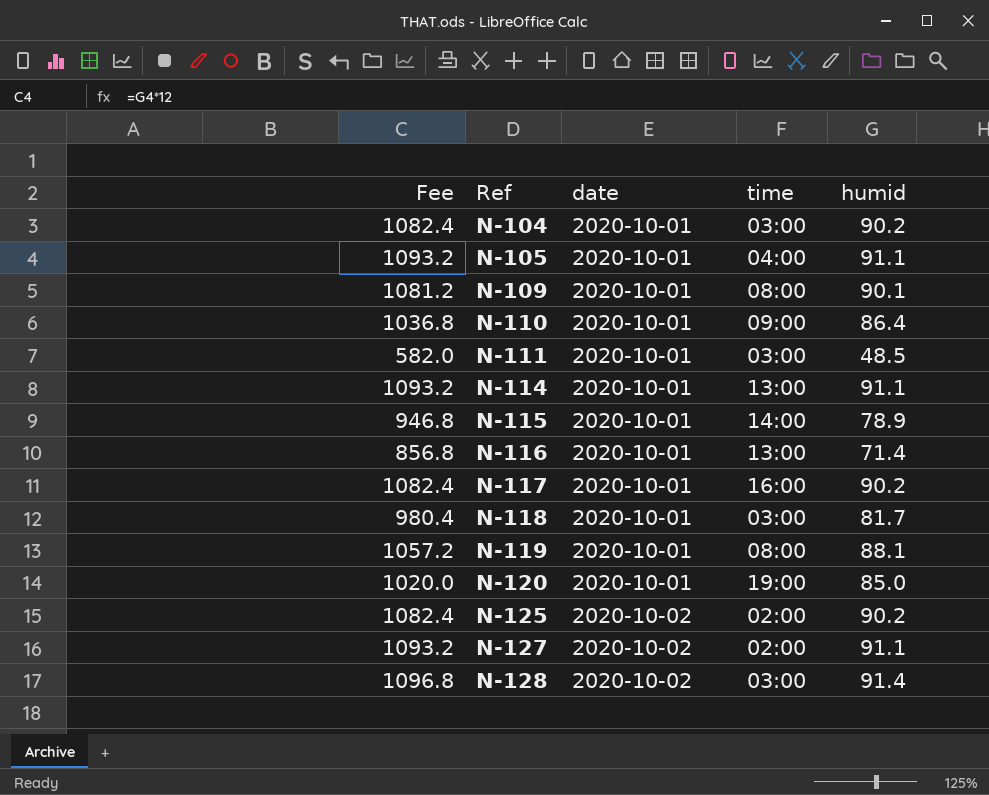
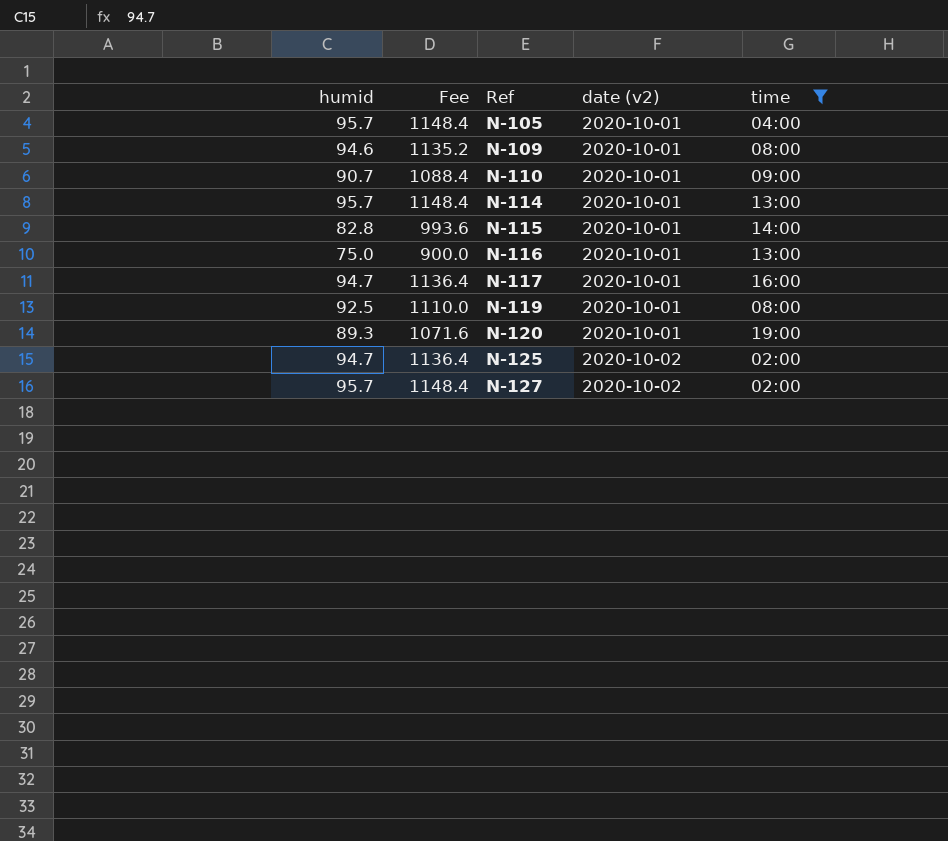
filter: none -> time != 03:00
column humid | position: 5 -> 1
column name: date -> date (v2)
N-105 | humid: 91.1 -> 95.7
N-105 | Fee: 1093.2 -> 1148.4
N-109 | humid: 90.1 -> 94.6
N-109 | Fee: 1081.2 -> 1135.2
N-110 | humid: 86.4 -> 90.7
N-110 | Fee: 1036.8 -> 1088.4
N-114 | humid: 91.1 -> 95.7
N-114 | Fee: 1093.2 -> 1148.4
N-115 | humid: 78.9 -> 82.8
N-115 | Fee: 946.8 -> 993.6
N-116 | humid: 71.4 -> 75.0
N-116 | Fee: 856.8 -> 900.0
N-117 | humid: 90.2 -> 94.7
N-117 | Fee: 1082.4 -> 1136.4
N-119 | humid: 88.1 -> 92.5
N-119 | Fee: 1057.2 -> 1110.0
N-120 | humid: 85.0 -> 89.3
N-120 | Fee: 1020.0 -> 1071.6
N-125 | humid: 90.2 -> 94.7
N-125 | Fee: 1082.4 -> 1136.4
N-127 | humid: 91.1 -> 95.7
N-127 | Fee: 1093.2 -> 1148.4

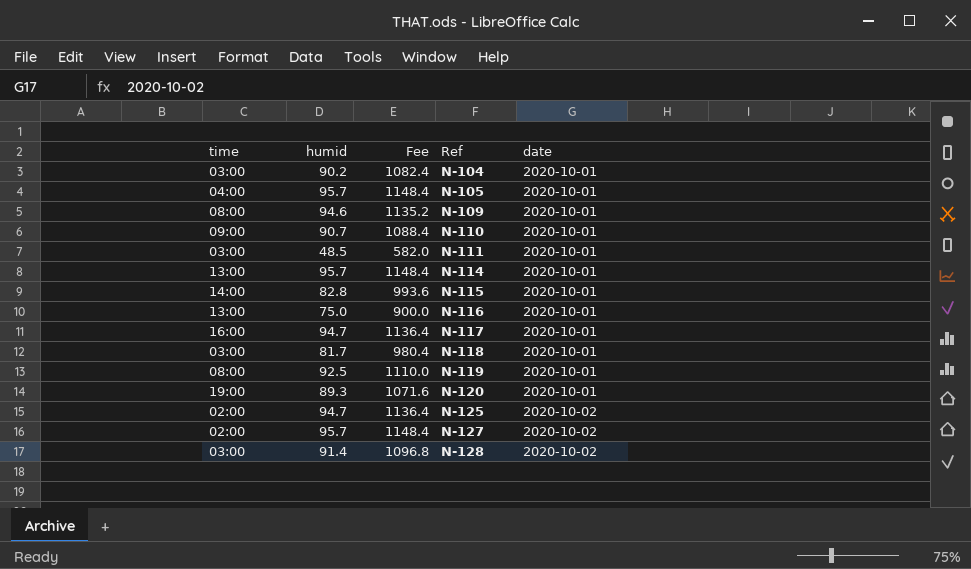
filter: time != 03:00 -> none
column time | position: 5 -> 1
column name: date (v2) -> date

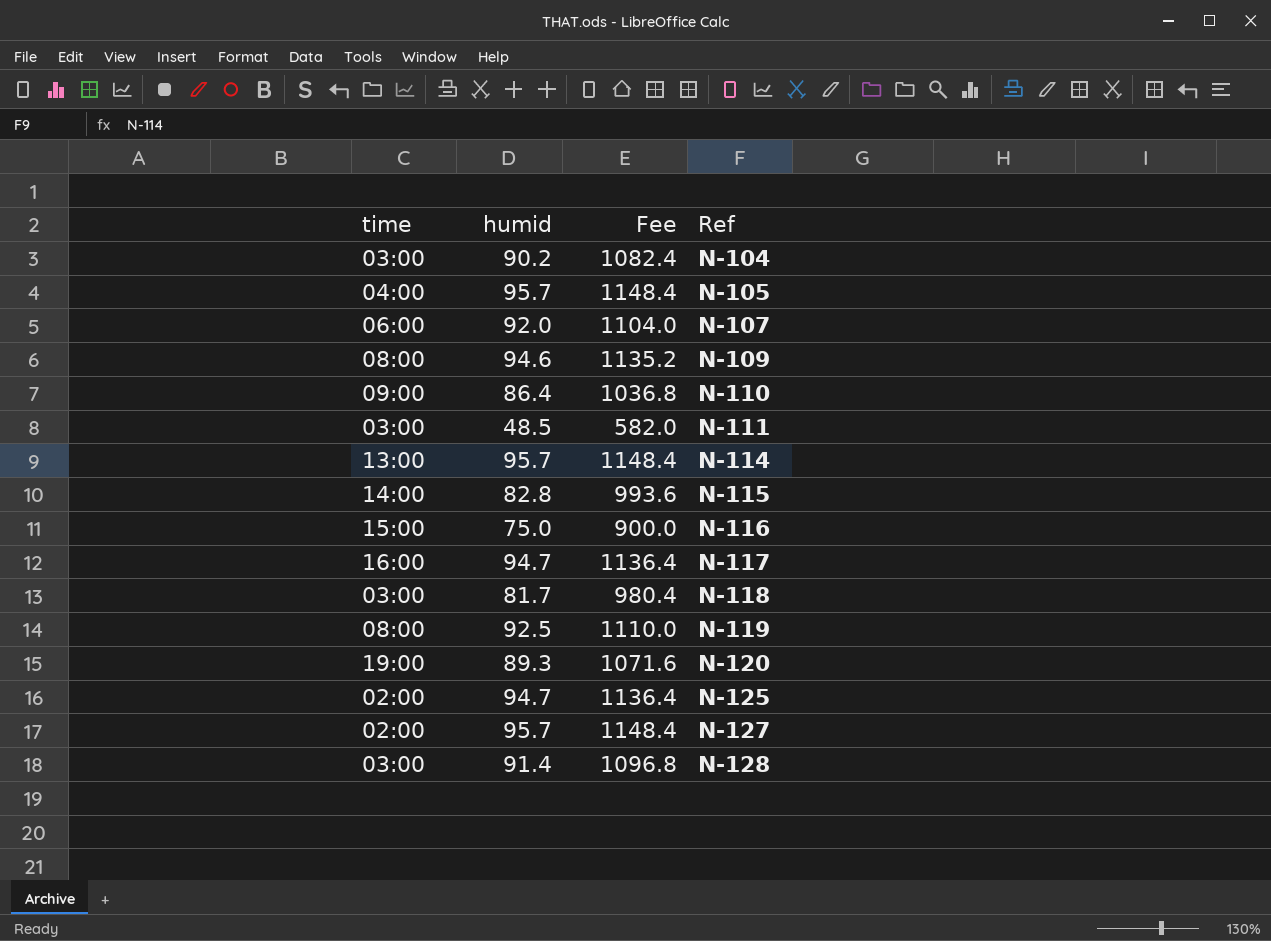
column date | position: 5 -> none
row N-107: none -> 06:00 | 92.0 | 1104.0
N-110 | humid: 90.7 -> 86.4
N-110 | Fee: 1088.4 -> 1036.8
N-116 | time: 13:00 -> 15:00

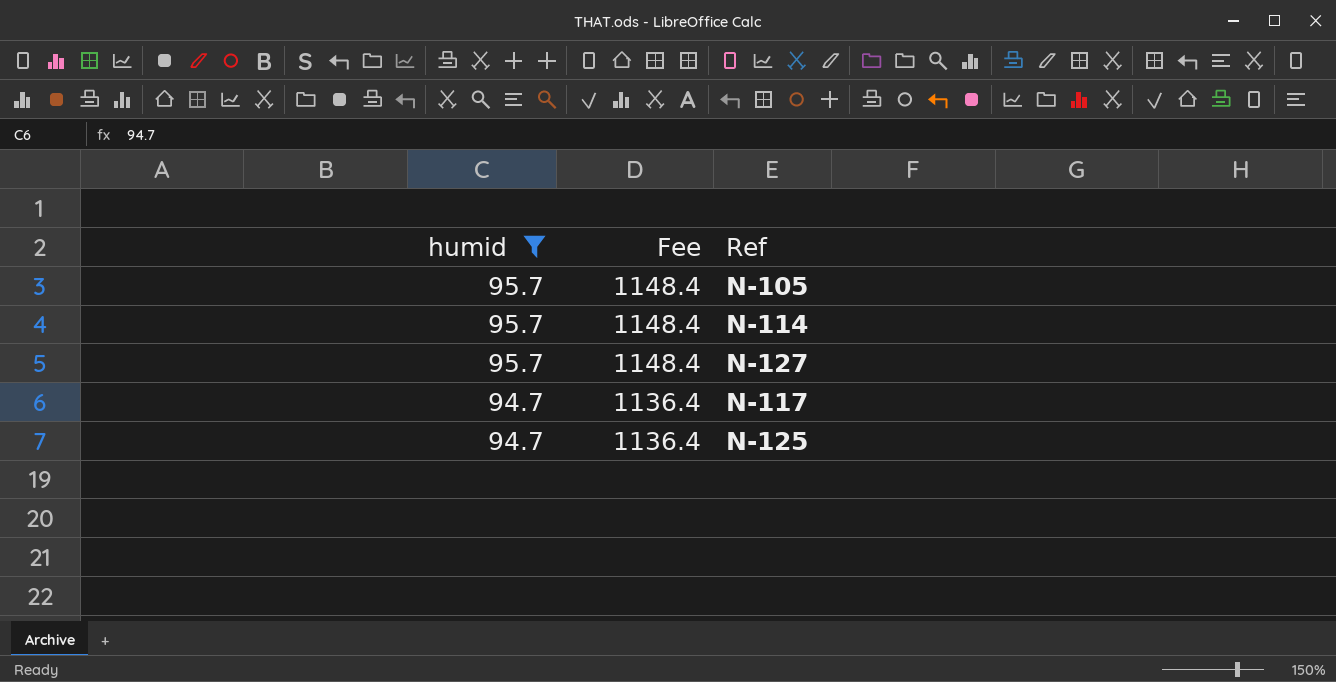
filter: none -> humid >= 94.7
row order: Ref ascending -> humid descending
column time | position: 1 -> none

